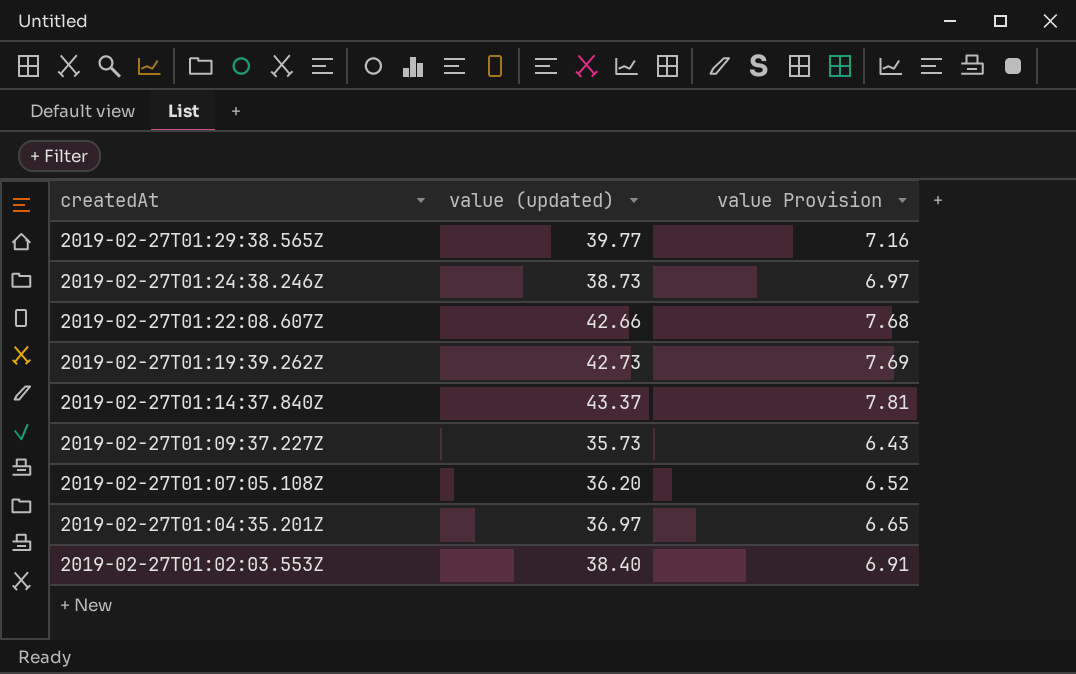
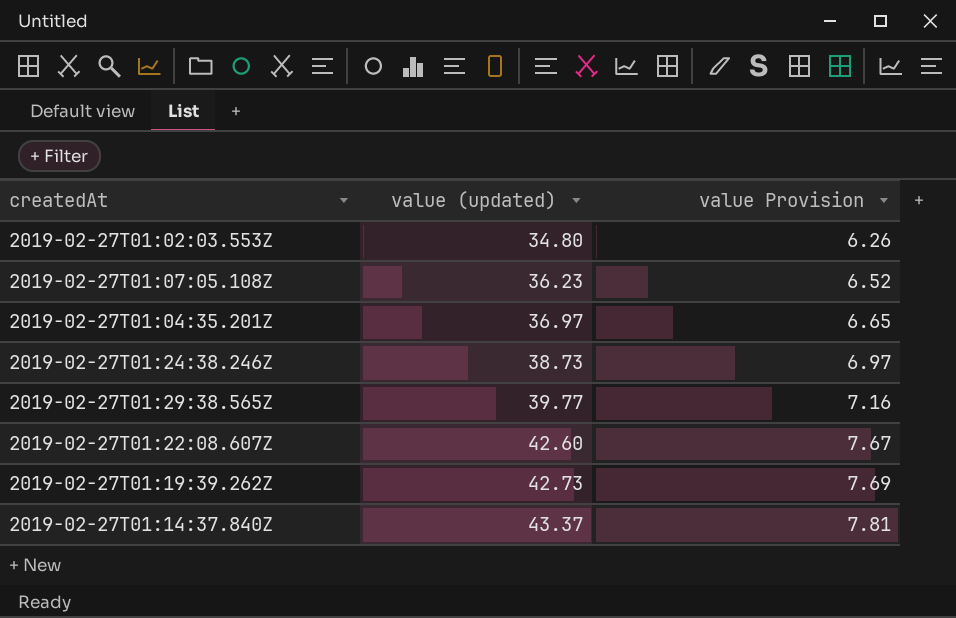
row order: createdAt descending -> value (updated) ascending
row 2019-02-27T01:09:37.227Z: 35.73 | 6.43 -> none
2019-02-27T01:02:03.553Z | value (updated): 38.40 -> 34.80
2019-02-27T01:02:03.553Z | value Provision: 6.91 -> 6.26
2019-02-27T01:07:05.108Z | value (updated): 36.20 -> 36.23
2019-02-27T01:22:08.607Z | value (updated): 42.66 -> 42.60
2019-02-27T01:22:08.607Z | value Provision: 7.68 -> 7.67

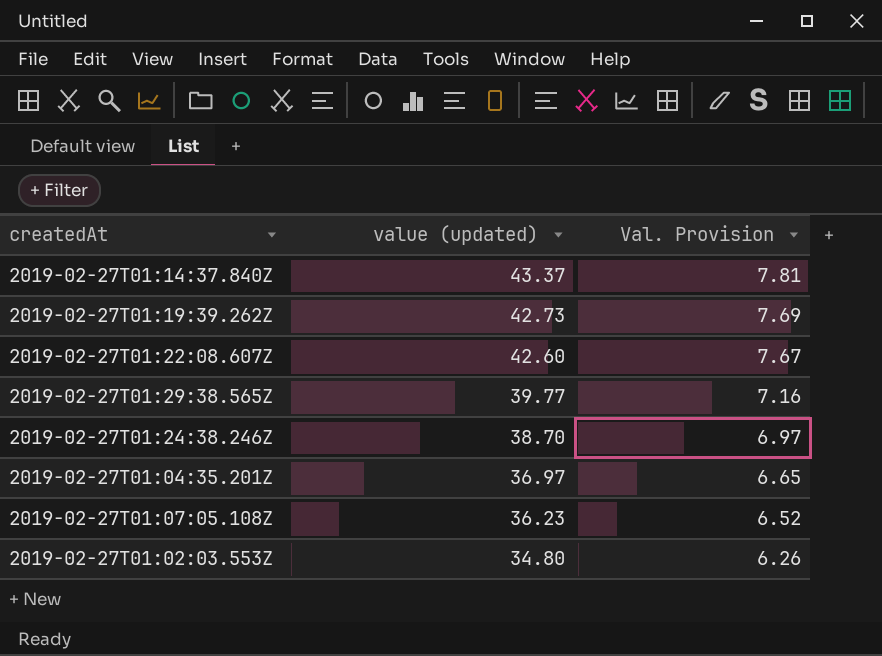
row order: value (updated) ascending -> value (updated) descending
column name: value Provision -> Val. Provision
2019-02-27T01:24:38.246Z | value (updated): 38.73 -> 38.70

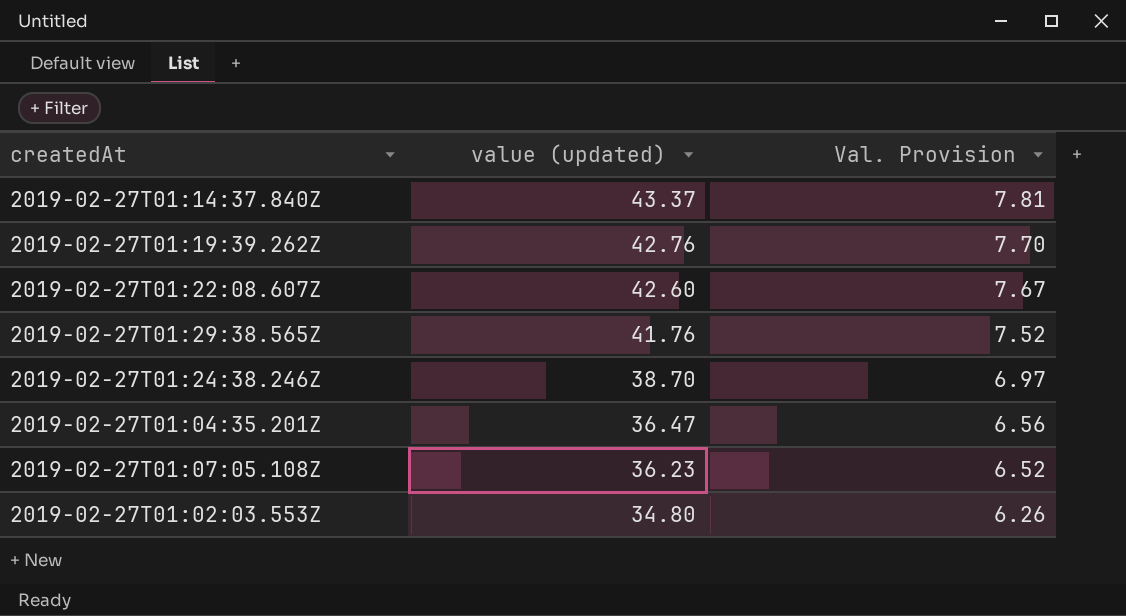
2019-02-27T01:19:39.262Z | value (updated): 42.73 -> 42.76
2019-02-27T01:19:39.262Z | Val. Provision: 7.69 -> 7.70
2019-02-27T01:29:38.565Z | value (updated): 39.77 -> 41.76
2019-02-27T01:29:38.565Z | Val. Provision: 7.16 -> 7.52
2019-02-27T01:04:35.201Z | value (updated): 36.97 -> 36.47
2019-02-27T01:04:35.201Z | Val. Provision: 6.65 -> 6.56

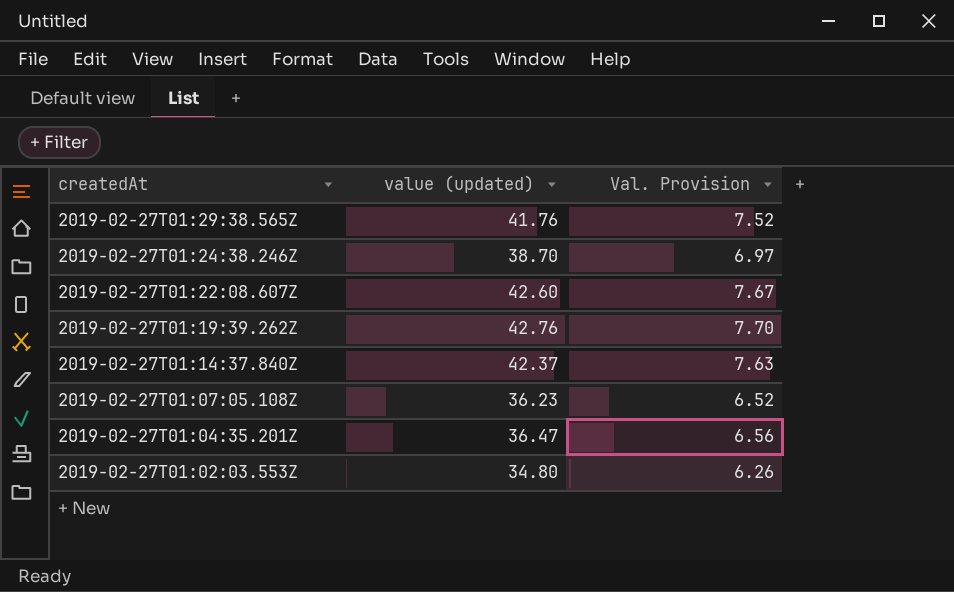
row order: value (updated) descending -> createdAt descending
2019-02-27T01:14:37.840Z | value (updated): 43.37 -> 42.37
2019-02-27T01:14:37.840Z | Val. Provision: 7.81 -> 7.63

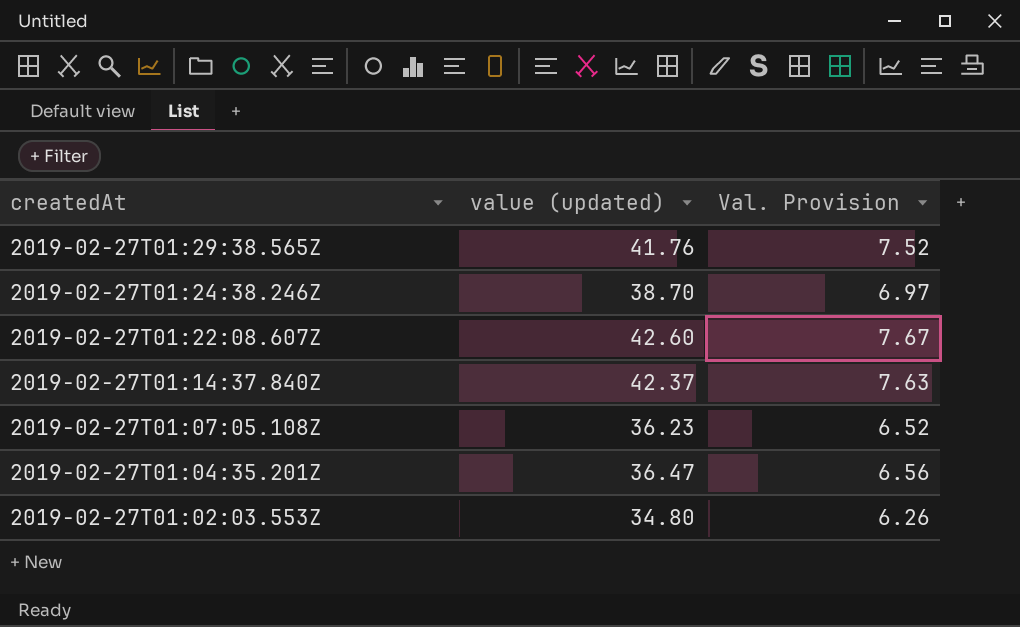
row 2019-02-27T01:19:39.262Z: 42.76 | 7.70 -> none

